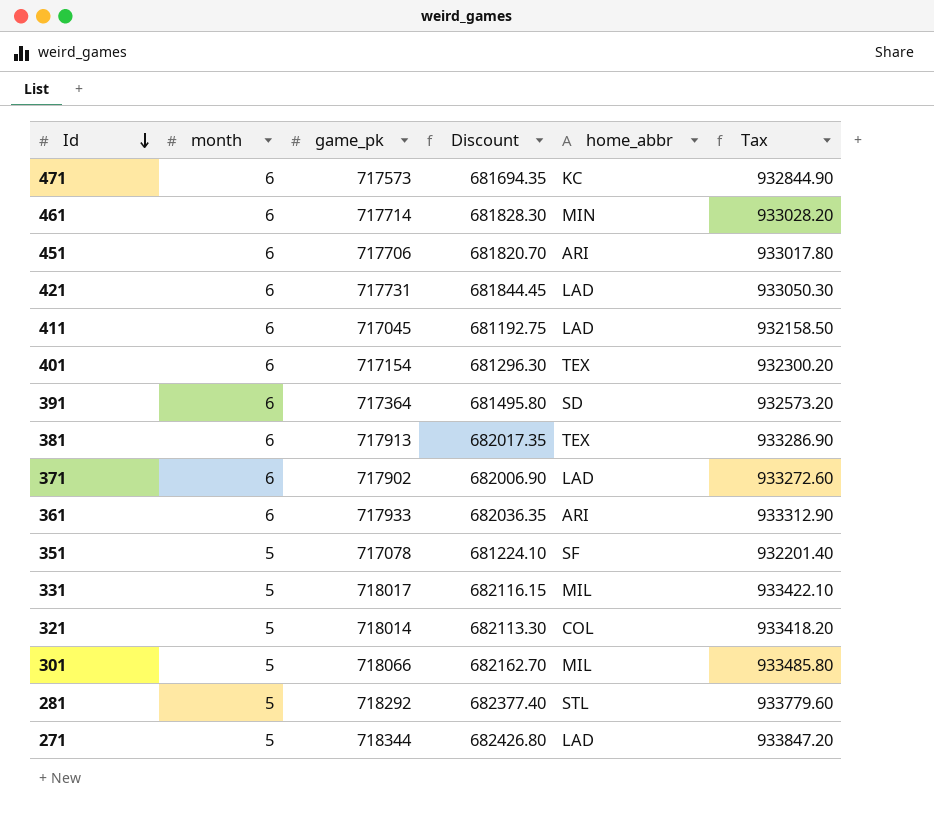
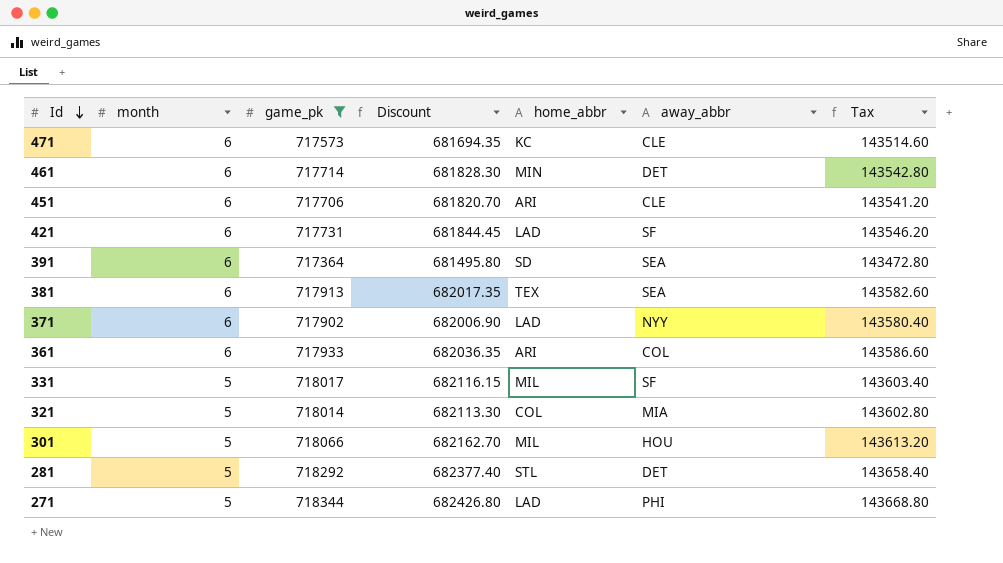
filter: none -> game_pk >= 717364
column away_abbr | position: none -> 6
column Tax | formula: [game_pk] * 1.3 -> [game_pk] * 0.2

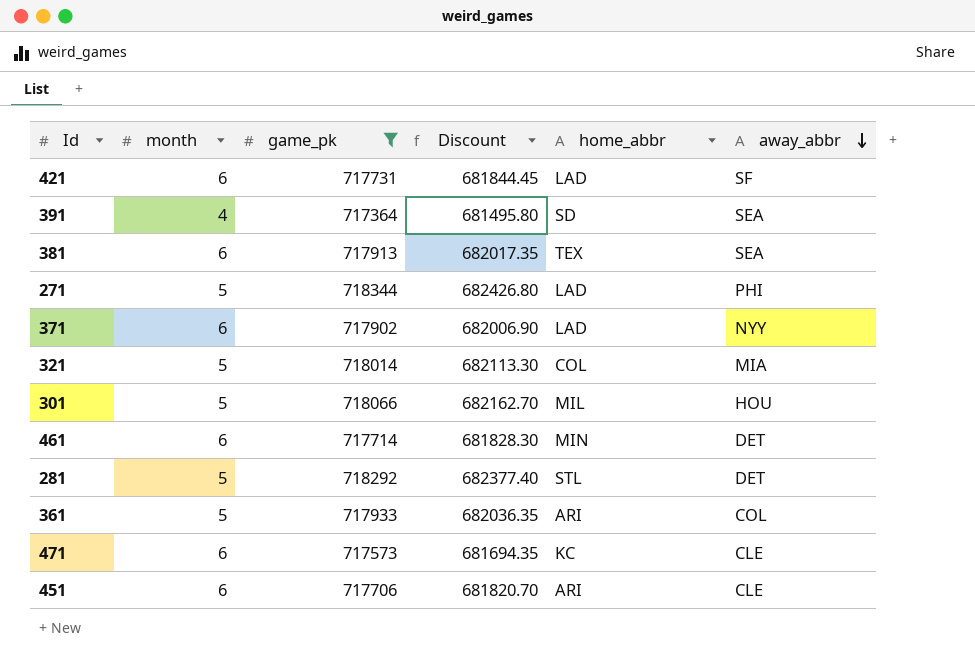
row order: Id descending -> away_abbr descending
column Tax | formula: [game_pk] * 0.2 -> none
row 331: 5 | 718017 | 682116.15 | MIL | SF | 143603.40 -> none
391 | month: 6 -> 4
361 | month: 6 -> 5

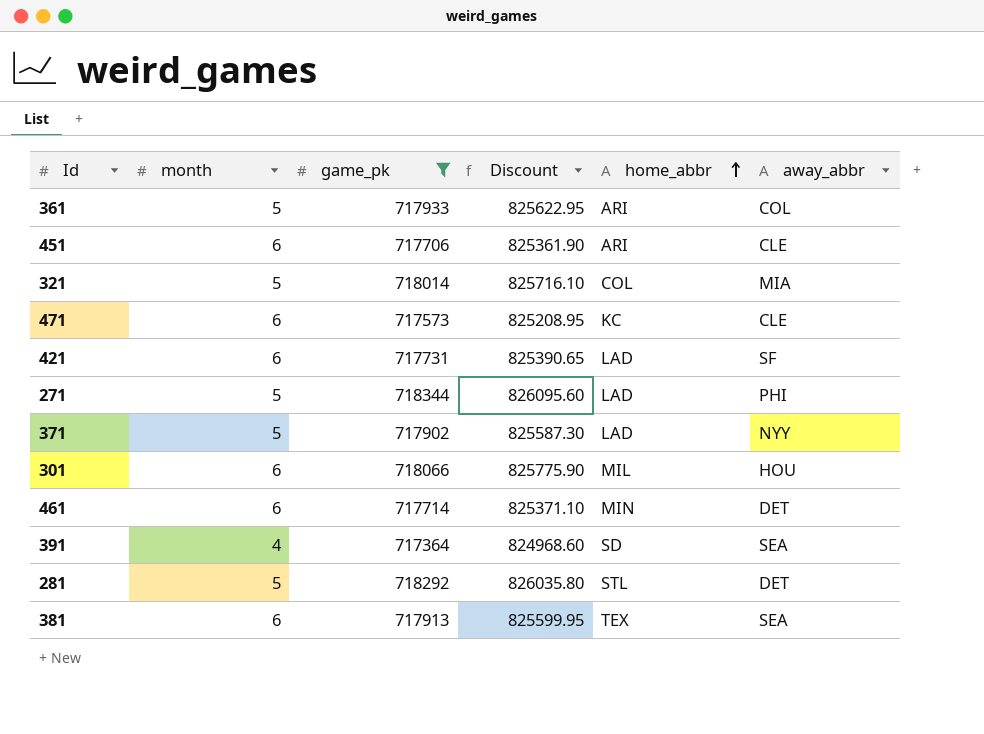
row order: away_abbr descending -> home_abbr ascending
column Discount | formula: [game_pk] * 0.95 -> [game_pk] * 1.15
371 | month: 6 -> 5
301 | month: 5 -> 6

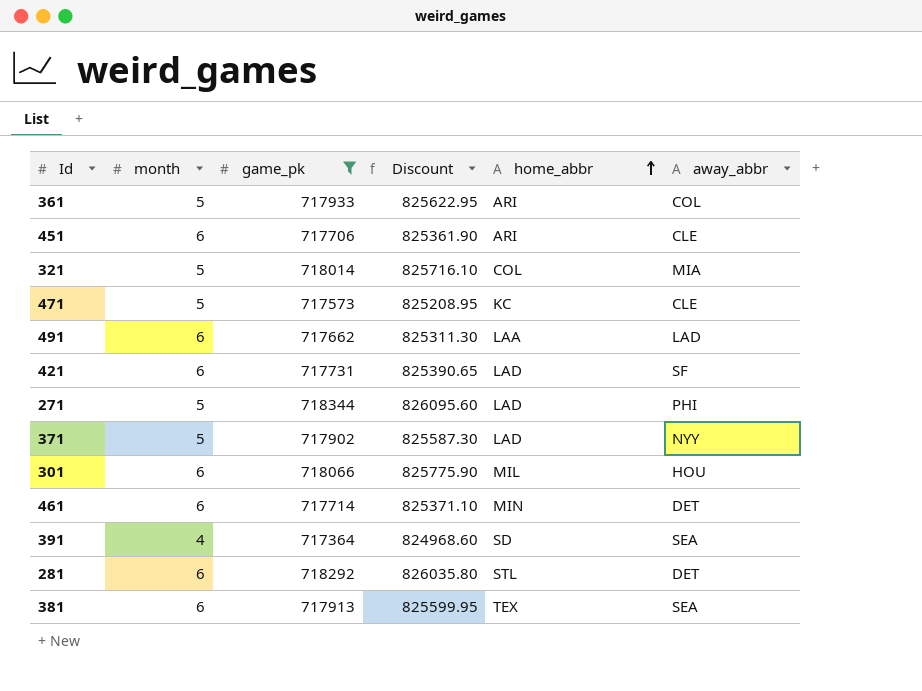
471 | month: 6 -> 5
row 491: none -> 6 | 717662 | 825311.30 | LAA | LAD
281 | month: 5 -> 6

